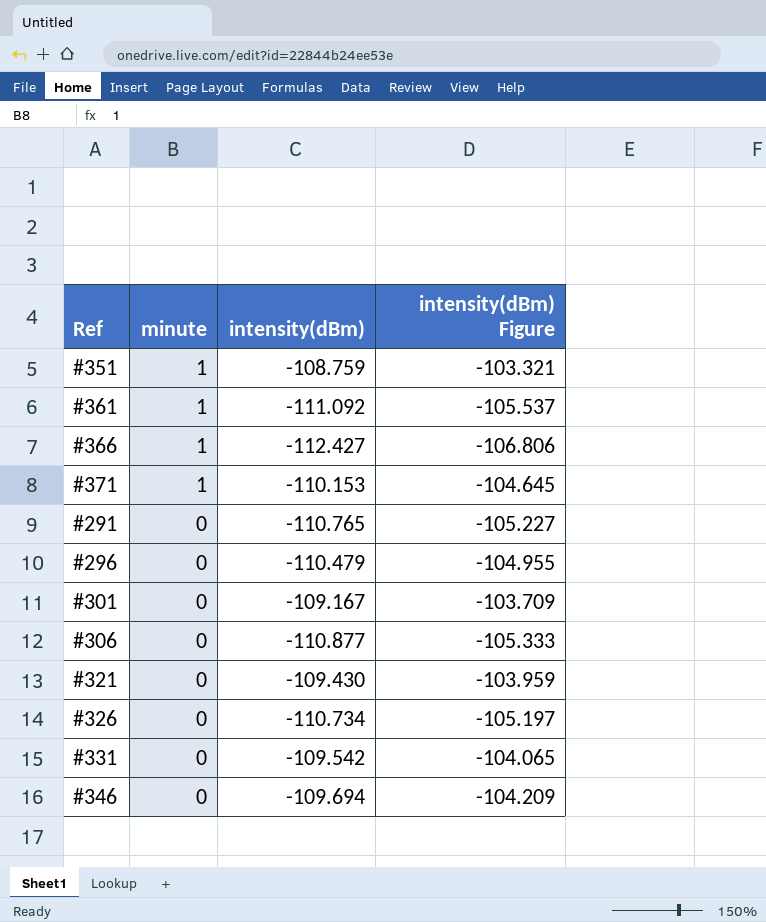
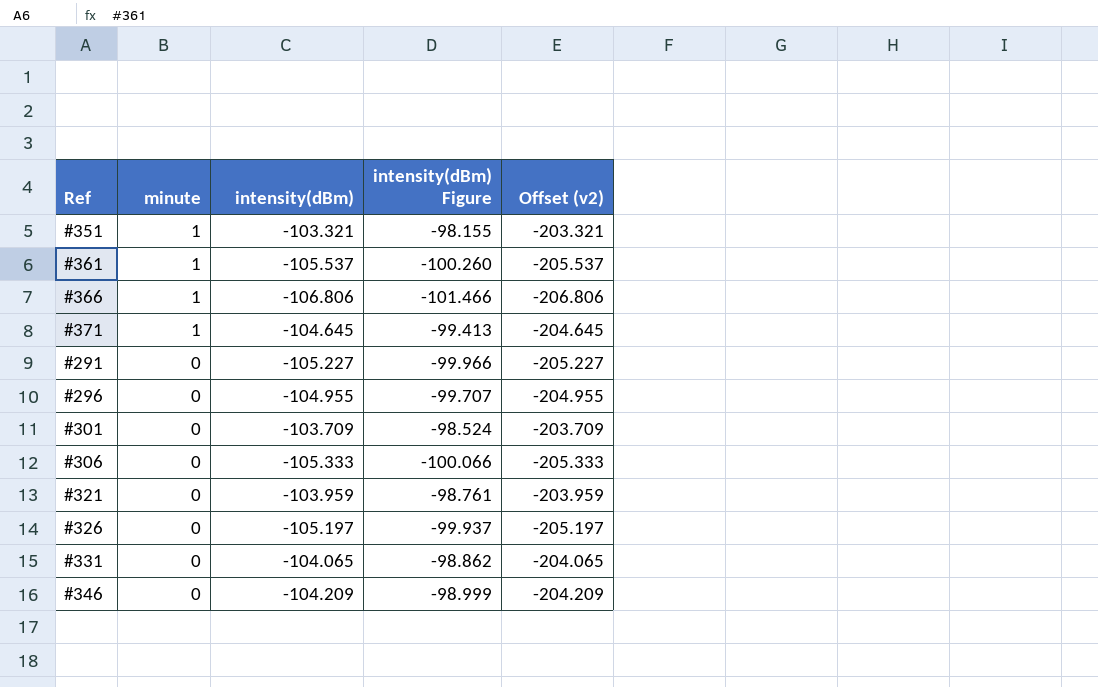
column Offset (v2) | formula: none -> [intensity(dBm)] - 100
#351 | intensity(dBm): -108.759 -> -103.321
#351 | intensity(dBm) Figure: -103.321 -> -98.155
#361 | intensity(dBm): -111.092 -> -105.537
#361 | intensity(dBm) Figure: -105.537 -> -100.260
#366 | intensity(dBm): -112.427 -> -106.806
#366 | intensity(dBm) Figure: -106.806 -> -101.466
#371 | intensity(dBm): -110.153 -> -104.645
#371 | intensity(dBm) Figure: -104.645 -> -99.413
#291 | intensity(dBm): -110.765 -> -105.227
#291 | intensity(dBm) Figure: -105.227 -> -99.966
#296 | intensity(dBm): -110.479 -> -104.955
#296 | intensity(dBm) Figure: -104.955 -> -99.707
#301 | intensity(dBm): -109.167 -> -103.709
#301 | intensity(dBm) Figure: -103.709 -> -98.524
#306 | intensity(dBm): -110.877 -> -105.333
#306 | intensity(dBm) Figure: -105.333 -> -100.066
#321 | intensity(dBm): -109.430 -> -103.959
#321 | intensity(dBm) Figure: -103.959 -> -98.761
#326 | intensity(dBm): -110.734 -> -105.197
#326 | intensity(dBm) Figure: -105.197 -> -99.937
#331 | intensity(dBm): -109.542 -> -104.065
#331 | intensity(dBm) Figure: -104.065 -> -98.862
#346 | intensity(dBm): -109.694 -> -104.209
#346 | intensity(dBm) Figure: -104.209 -> -98.999

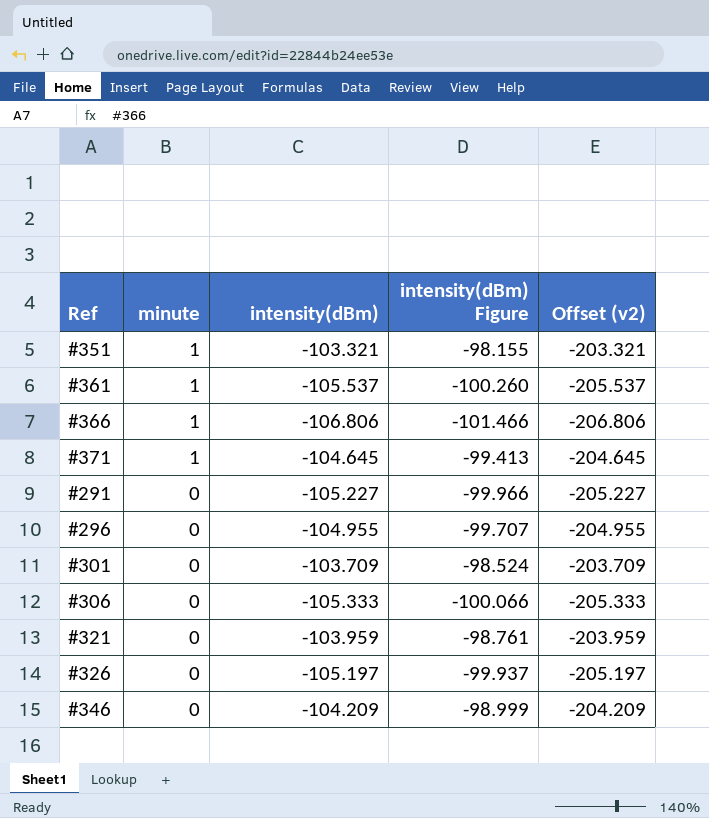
row #331: 0 | -104.065 | -98.862 | -204.065 -> none

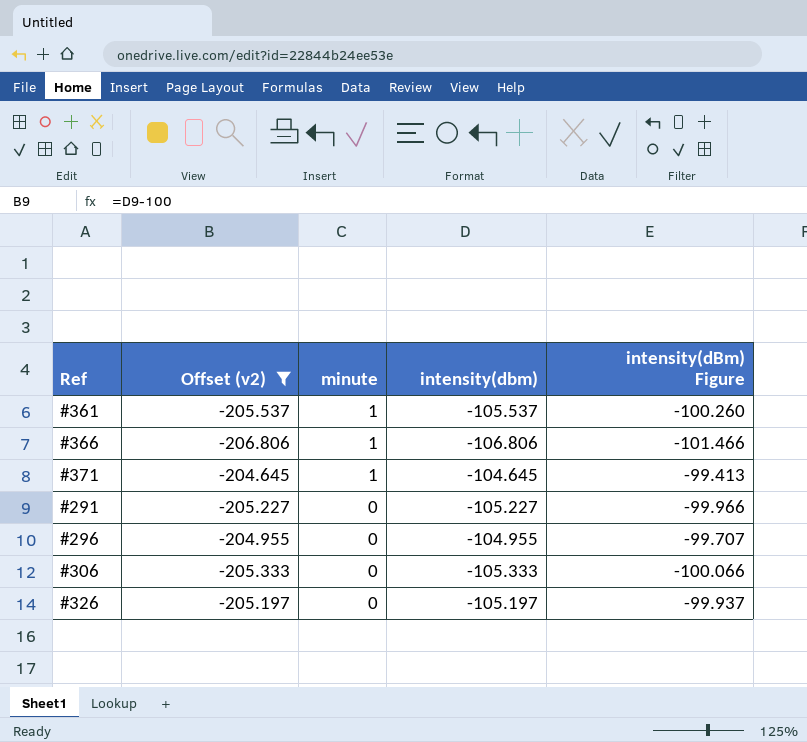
filter: none -> Offset (v2) <= -204.645
column Offset (v2) | position: 5 -> 2
column name: intensity(dBm) -> intensity(dbm)

